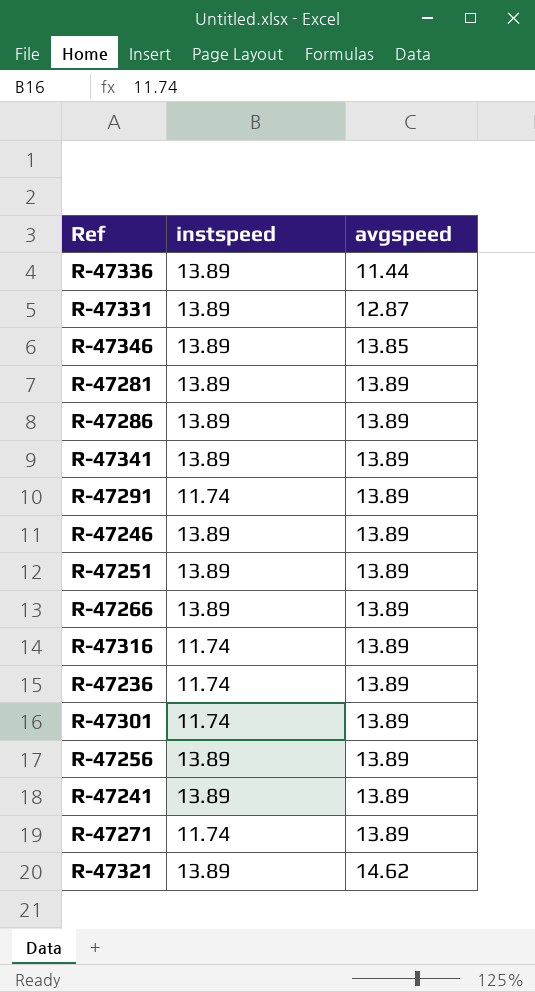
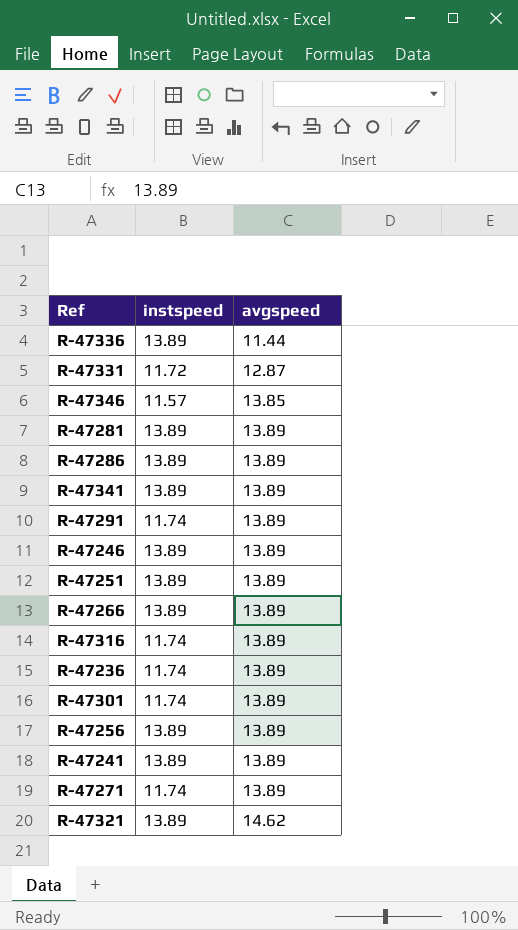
R-47331 | instspeed: 13.89 -> 11.72
R-47346 | instspeed: 13.89 -> 11.57

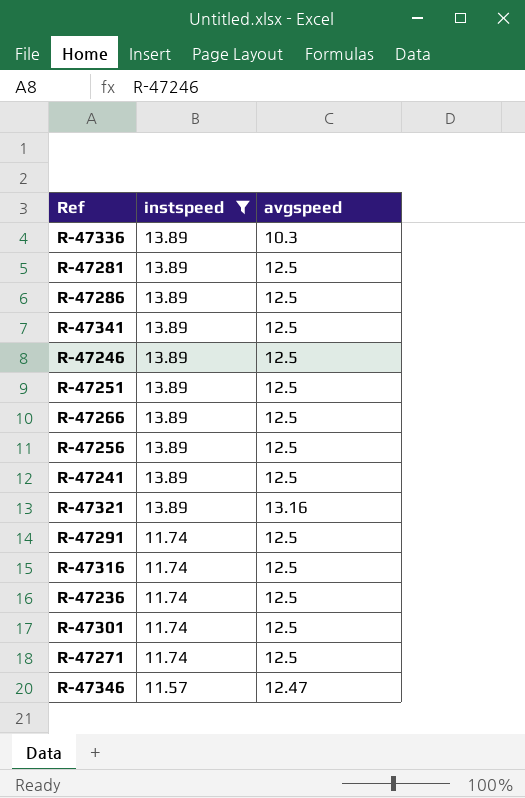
filter: none -> instspeed != 11.72
row order: avgspeed ascending -> instspeed descending
R-47336 | avgspeed: 11.44 -> 10.3
R-47281 | avgspeed: 13.89 -> 12.5
R-47286 | avgspeed: 13.89 -> 12.5
R-47341 | avgspeed: 13.89 -> 12.5
R-47246 | avgspeed: 13.89 -> 12.5
R-47251 | avgspeed: 13.89 -> 12.5
R-47266 | avgspeed: 13.89 -> 12.5
R-47256 | avgspeed: 13.89 -> 12.5
R-47241 | avgspeed: 13.89 -> 12.5
R-47321 | avgspeed: 14.62 -> 13.16
R-47291 | avgspeed: 13.89 -> 12.5
R-47316 | avgspeed: 13.89 -> 12.5
R-47236 | avgspeed: 13.89 -> 12.5
R-47301 | avgspeed: 13.89 -> 12.5
R-47271 | avgspeed: 13.89 -> 12.5
R-47346 | avgspeed: 13.85 -> 12.47

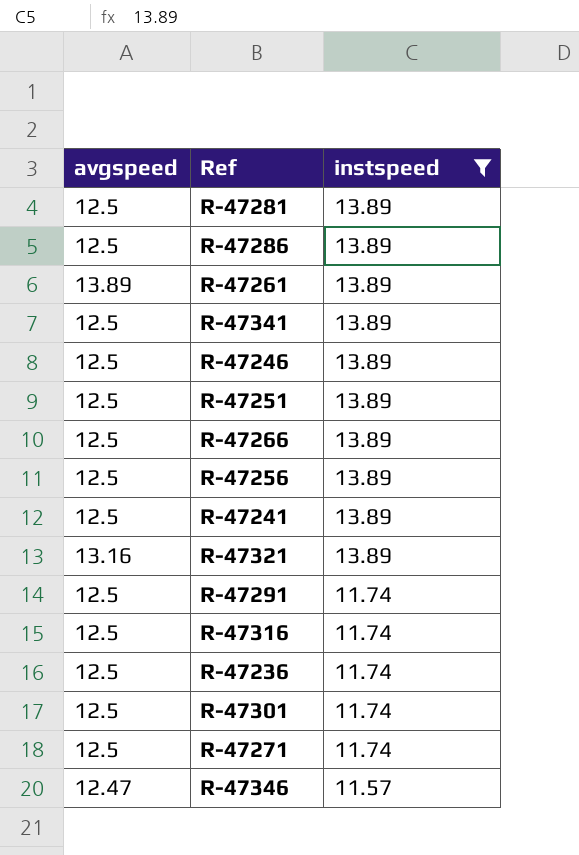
column avgspeed | position: 3 -> 1
row R-47336: 13.89 | 10.3 -> none
row R-47261: none -> 13.89 | 13.89

